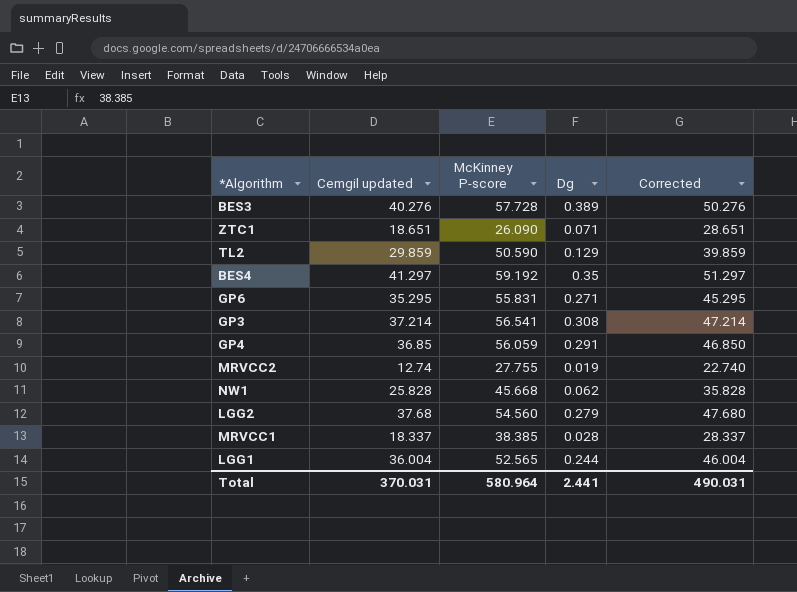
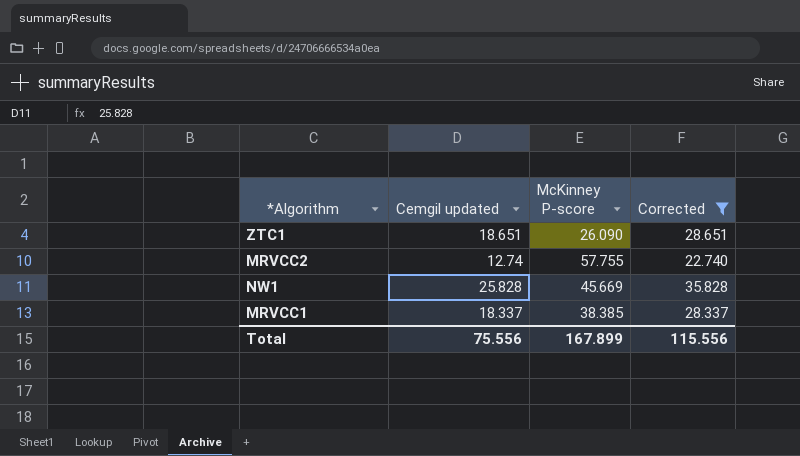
filter: none -> Corrected <= 35.828
column Dg | position: 4 -> none
MRVCC2 | McKinney P-score: 27.755 -> 57.755
NW1 | McKinney P-score: 45.668 -> 45.669
Total | Cemgil updated: 370.031 -> 75.556
Total | McKinney P-score: 580.964 -> 167.899
Total | Corrected: 490.031 -> 115.556

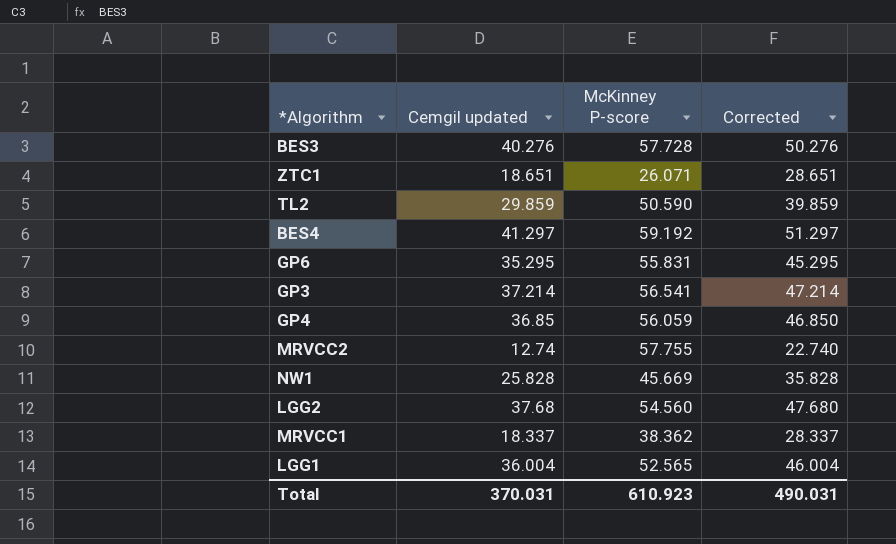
filter: Corrected <= 35.828 -> none
ZTC1 | McKinney P-score: 26.090 -> 26.071
MRVCC1 | McKinney P-score: 38.385 -> 38.362
Total | Cemgil updated: 75.556 -> 370.031
Total | McKinney P-score: 167.899 -> 610.923
Total | Corrected: 115.556 -> 490.031

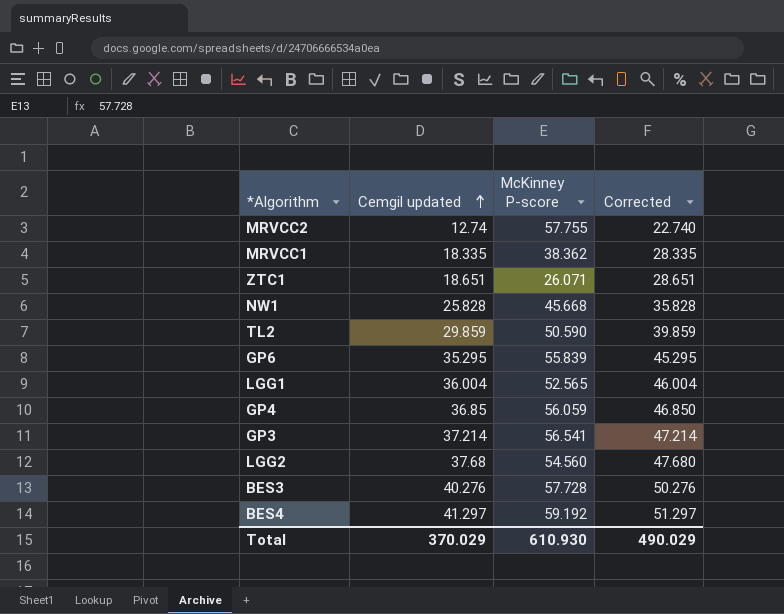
row order: none -> Cemgil updated ascending
MRVCC1 | Cemgil updated: 18.337 -> 18.335
MRVCC1 | Corrected: 28.337 -> 28.335
NW1 | McKinney P-score: 45.669 -> 45.668
GP6 | McKinney P-score: 55.831 -> 55.839
Total | Cemgil updated: 370.031 -> 370.029
Total | McKinney P-score: 610.923 -> 610.930
Total | Corrected: 490.031 -> 490.029

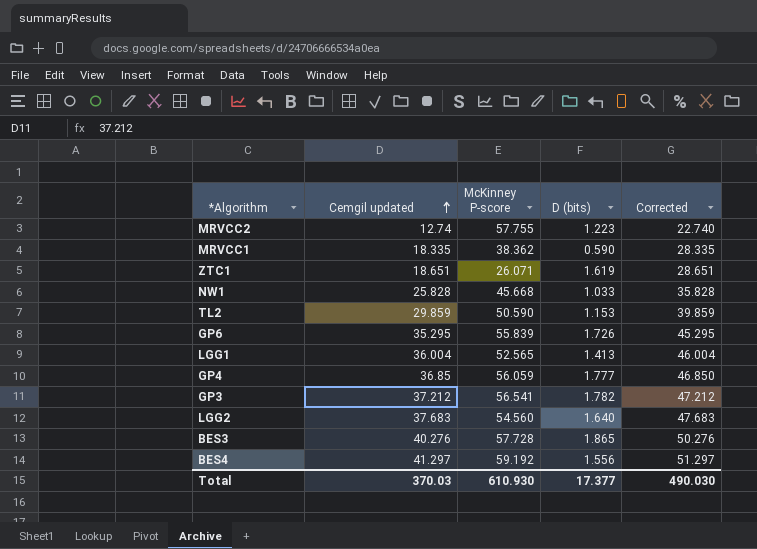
column D (bits) | position: none -> 4
GP3 | Cemgil updated: 37.214 -> 37.212
GP3 | Corrected: 47.214 -> 47.212
LGG2 | Cemgil updated: 37.68 -> 37.683
LGG2 | Corrected: 47.680 -> 47.683
Total | Cemgil updated: 370.029 -> 370.03
Total | Corrected: 490.029 -> 490.030

